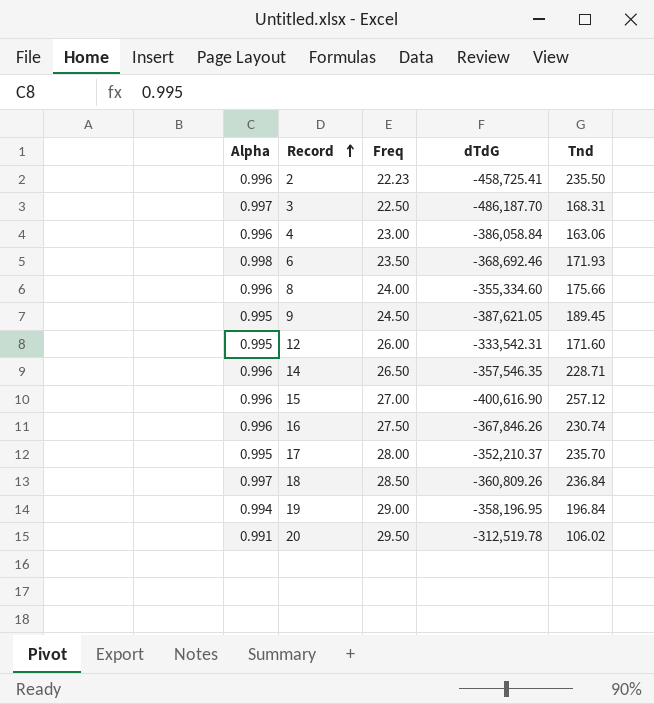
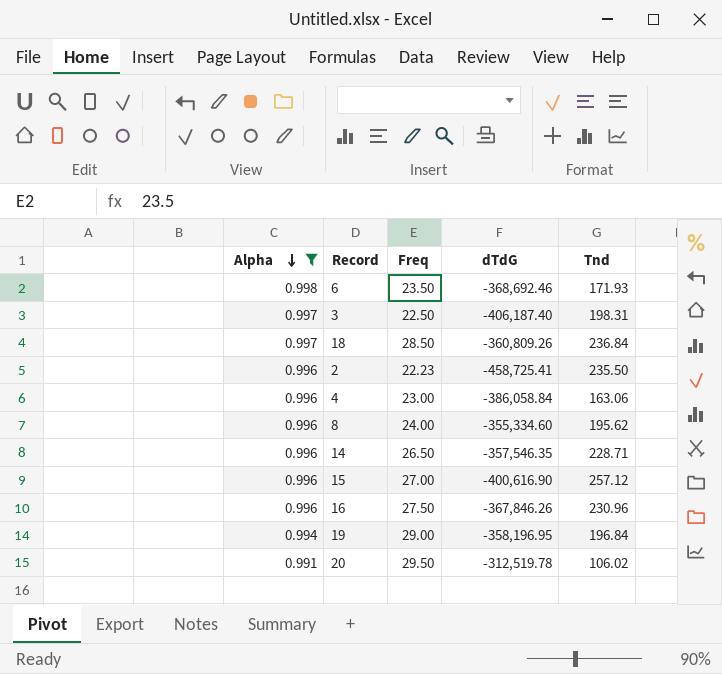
filter: none -> Alpha != 0.995
row order: Record ascending -> Alpha descending
3 | dTdG: -486,187.70 -> -406,187.40
3 | Tnd: 168.31 -> 198.31
8 | Tnd: 175.66 -> 195.62
16 | Tnd: 230.74 -> 230.96

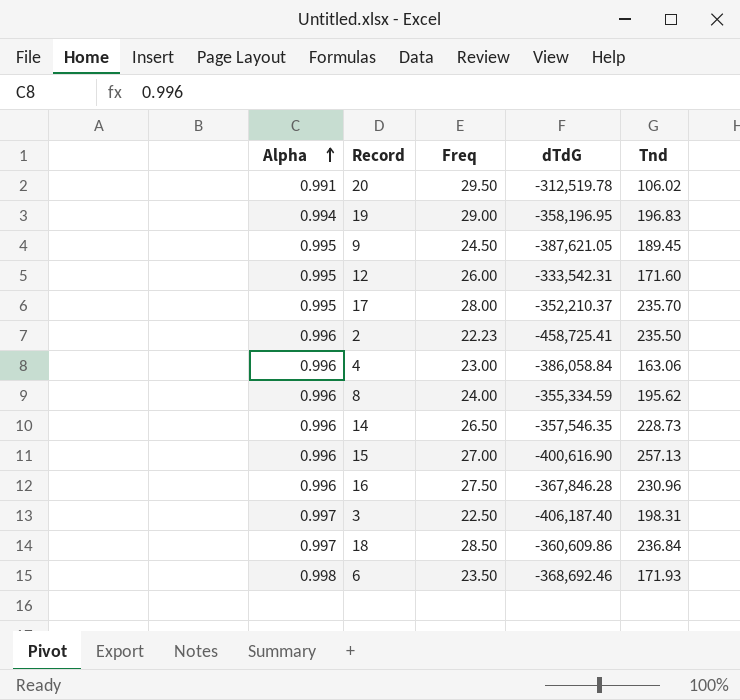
filter: Alpha != 0.995 -> none
row order: Alpha descending -> Alpha ascending
19 | Tnd: 196.84 -> 196.83
8 | dTdG: -355,334.60 -> -355,334.59
14 | Tnd: 228.71 -> 228.73
15 | Tnd: 257.12 -> 257.13
16 | dTdG: -367,846.26 -> -367,846.28
18 | dTdG: -360,809.26 -> -360,609.86

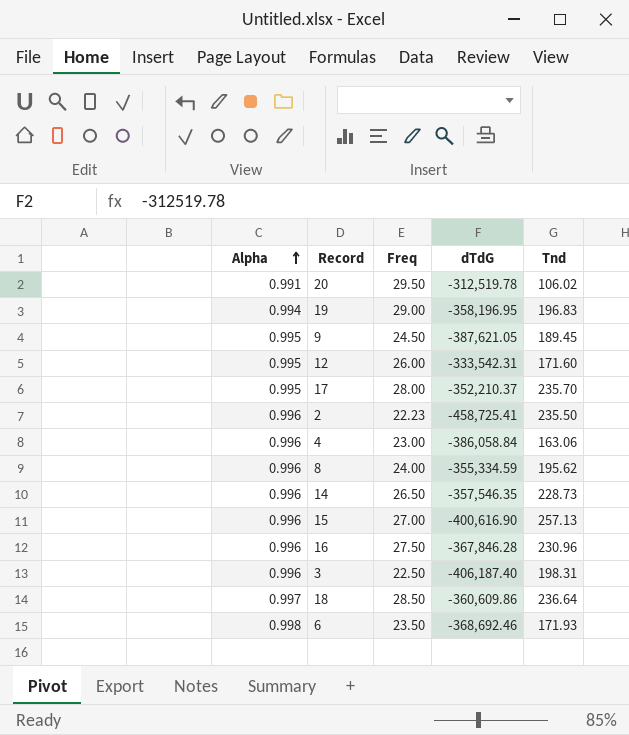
3 | Alpha: 0.997 -> 0.996
18 | Tnd: 236.84 -> 236.64

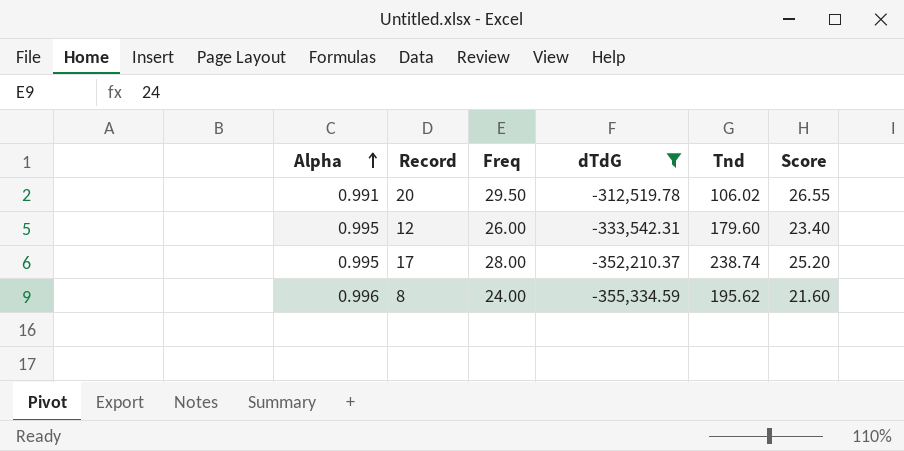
filter: none -> dTdG >= -355,334.59
column Score | formula: none -> [Freq] * 0.9
12 | Tnd: 171.60 -> 179.60
17 | Tnd: 235.70 -> 238.74

